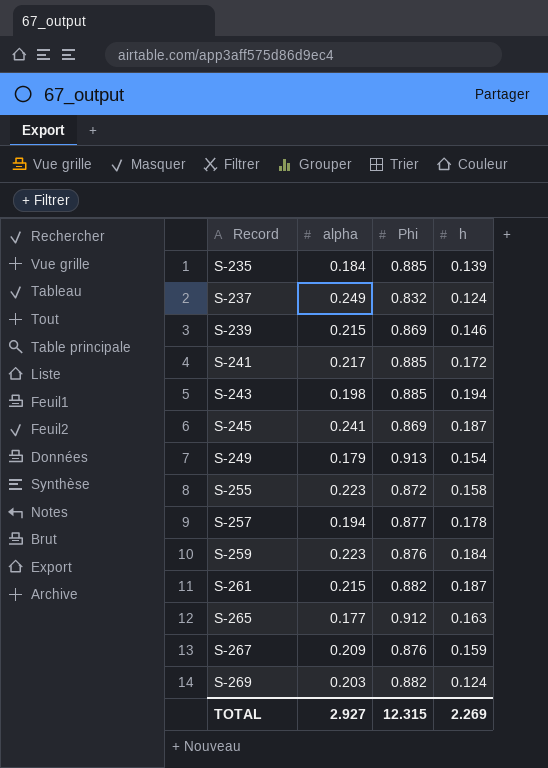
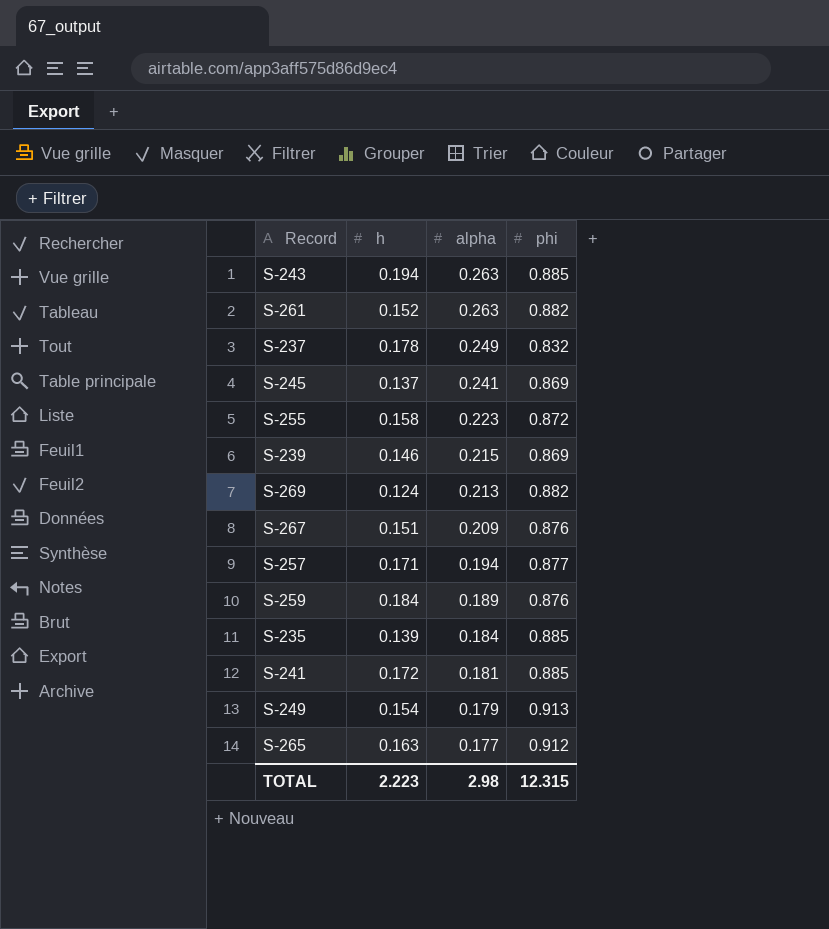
row order: Record ascending -> alpha descending
column h | position: 4 -> 2
column name: Phi -> phi
S-243 | alpha: 0.198 -> 0.263
S-261 | h: 0.187 -> 0.152
S-261 | alpha: 0.215 -> 0.263
S-237 | h: 0.124 -> 0.178
S-245 | h: 0.187 -> 0.137
S-269 | alpha: 0.203 -> 0.213
S-267 | h: 0.159 -> 0.151
S-257 | h: 0.178 -> 0.171
S-259 | alpha: 0.223 -> 0.189
S-241 | alpha: 0.217 -> 0.181
TOTAL | h: 2.269 -> 2.223
TOTAL | alpha: 2.927 -> 2.98

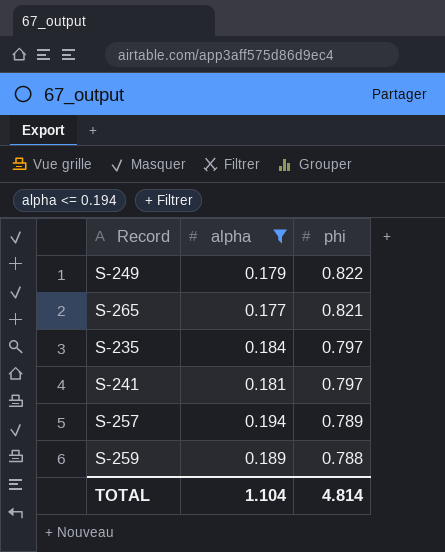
filter: none -> alpha <= 0.194
row order: alpha descending -> phi descending
column h | position: 2 -> none
S-249 | phi: 0.913 -> 0.822
S-265 | phi: 0.912 -> 0.821
S-235 | phi: 0.885 -> 0.797
S-241 | phi: 0.885 -> 0.797
S-257 | phi: 0.877 -> 0.789
S-259 | phi: 0.876 -> 0.788
TOTAL | alpha: 2.98 -> 1.104
TOTAL | phi: 12.315 -> 4.814

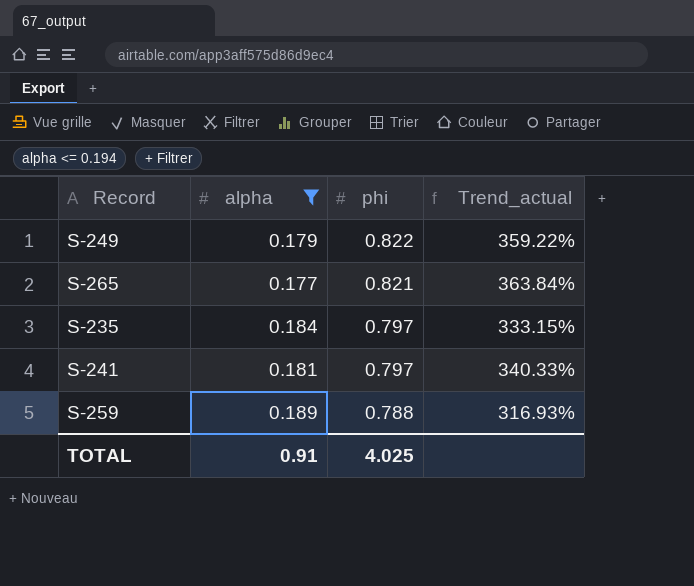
column Trend_actual | formula: none -> ([phi] - [alpha]) / [alpha]
row S-257: 0.194 | 0.789 -> none
TOTAL | alpha: 1.104 -> 0.91
TOTAL | phi: 4.814 -> 4.025

